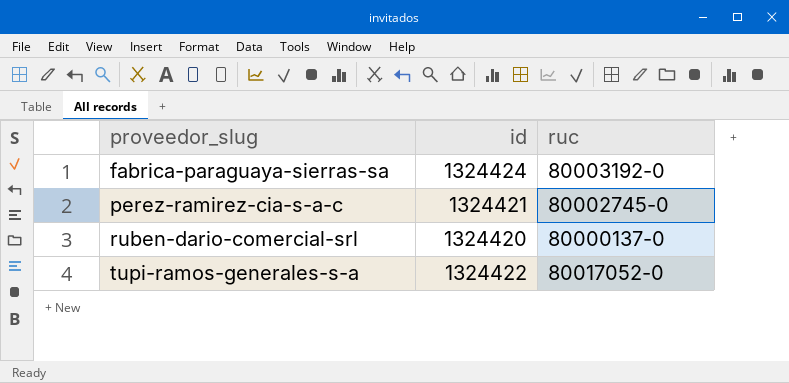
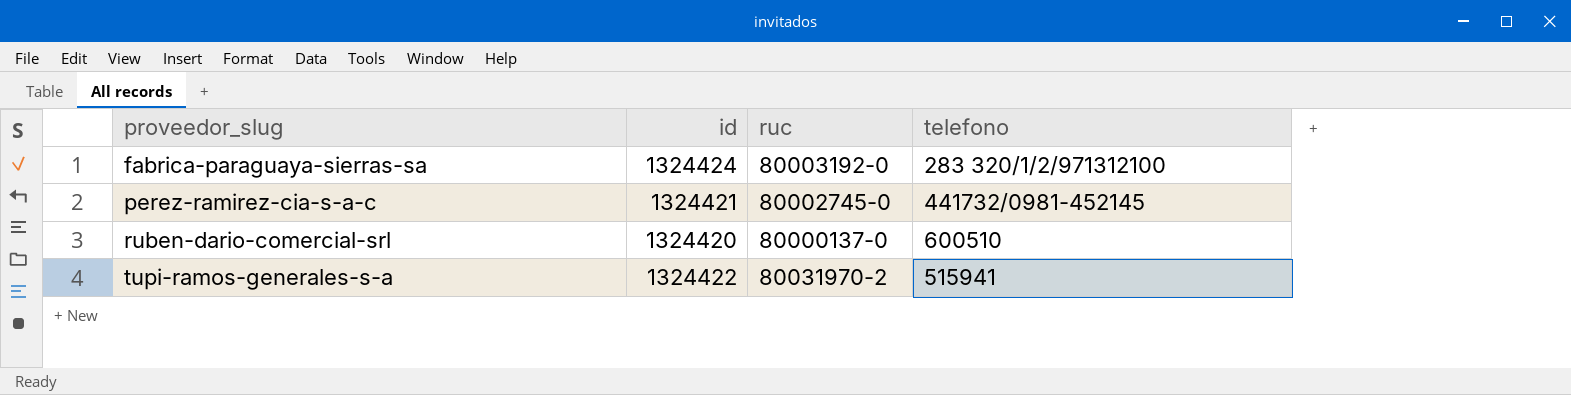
column telefono | position: none -> 4
tupi-ramos-generales-s-a | ruc: 80017052-0 -> 80031970-2

